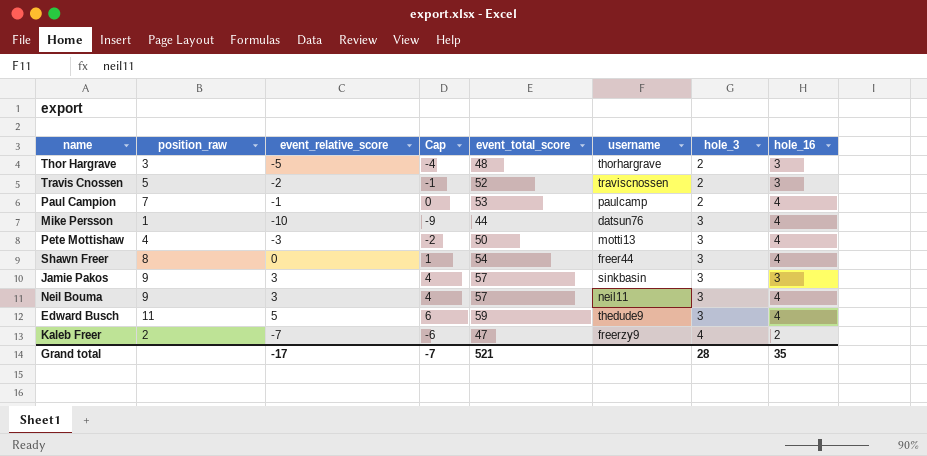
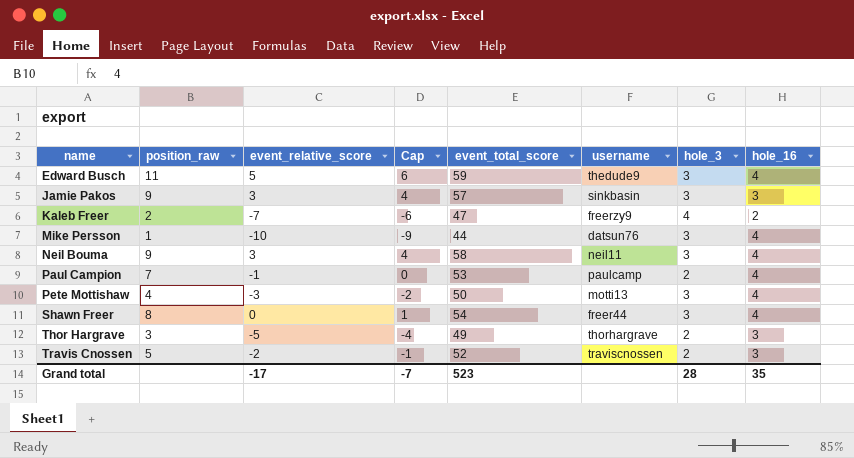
row order: hole_3 ascending -> name ascending
Neil Bouma | event_total_score: 57 -> 58
Thor Hargrave | event_total_score: 48 -> 49
Grand total | event_total_score: 521 -> 523

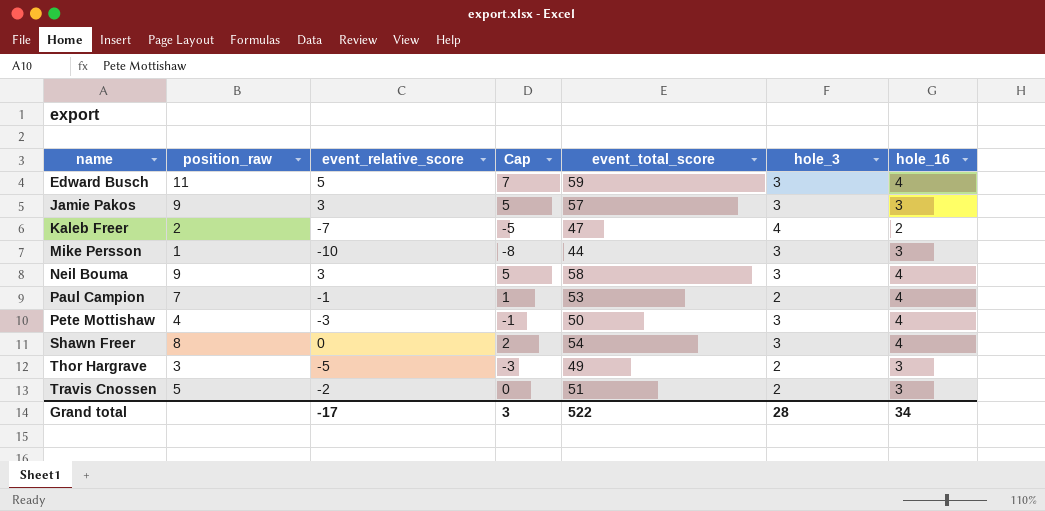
column username | position: 6 -> none
column Cap | formula: [event_relative_score] + 1 -> [event_relative_score] + 2
Mike Persson | hole_16: 4 -> 3
Travis Cnossen | event_total_score: 52 -> 51
Grand total | Cap: -7 -> 3
Grand total | event_total_score: 523 -> 522
Grand total | hole_16: 35 -> 34

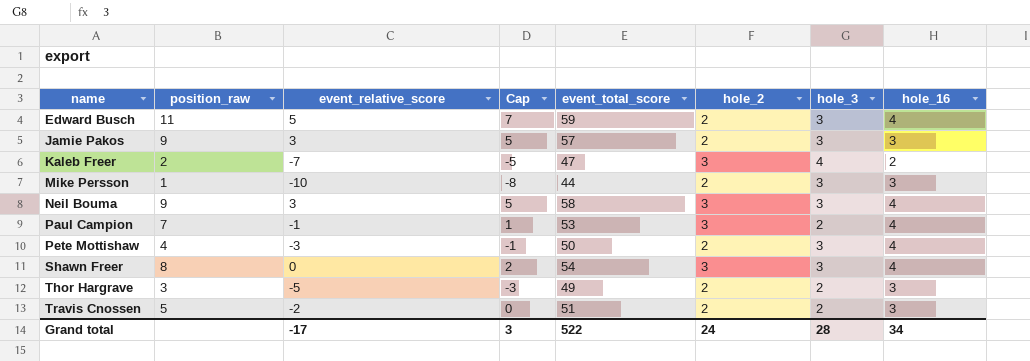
column hole_2 | position: none -> 6

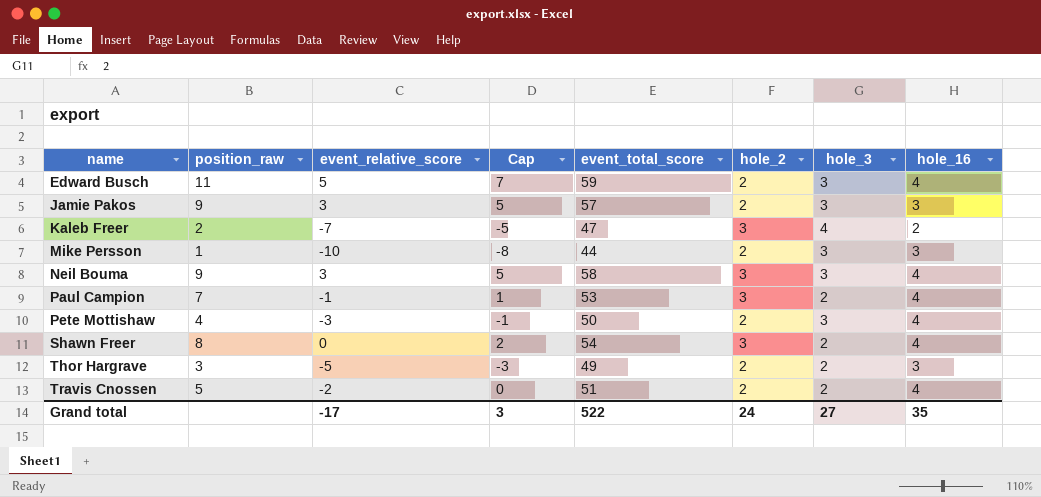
Shawn Freer | hole_3: 3 -> 2
Travis Cnossen | hole_16: 3 -> 4
Grand total | hole_3: 28 -> 27
Grand total | hole_16: 34 -> 35

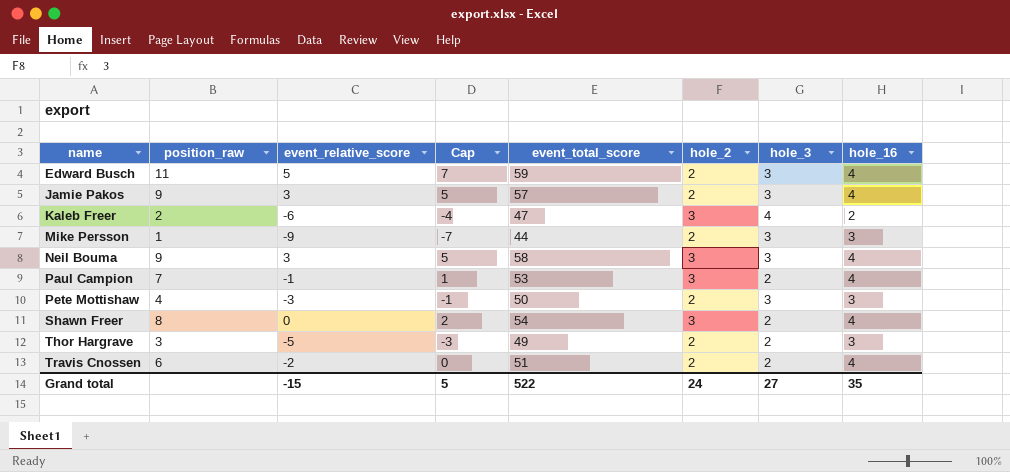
Jamie Pakos | hole_16: 3 -> 4
Kaleb Freer | event_relative_score: -7 -> -6
Kaleb Freer | Cap: -5 -> -4
Mike Persson | event_relative_score: -10 -> -9
Mike Persson | Cap: -8 -> -7
Pete Mottishaw | hole_16: 4 -> 3
Travis Cnossen | position_raw: 5 -> 6
Grand total | event_relative_score: -17 -> -15
Grand total | Cap: 3 -> 5

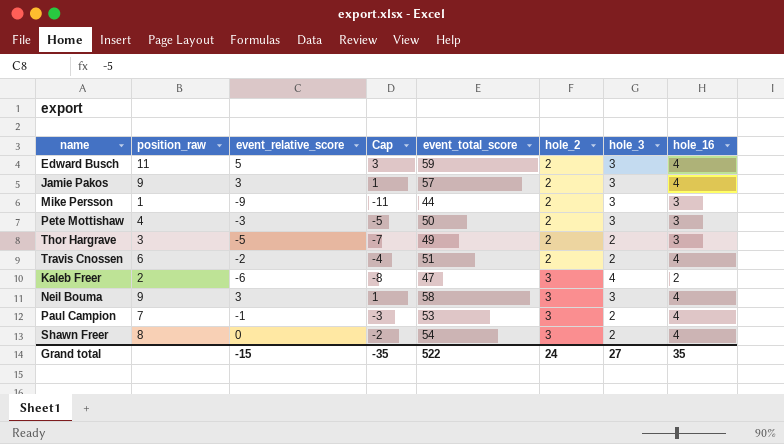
row order: name ascending -> hole_2 ascending
column Cap | formula: [event_relative_score] + 2 -> [event_relative_score] - 2
Grand total | Cap: 5 -> -35

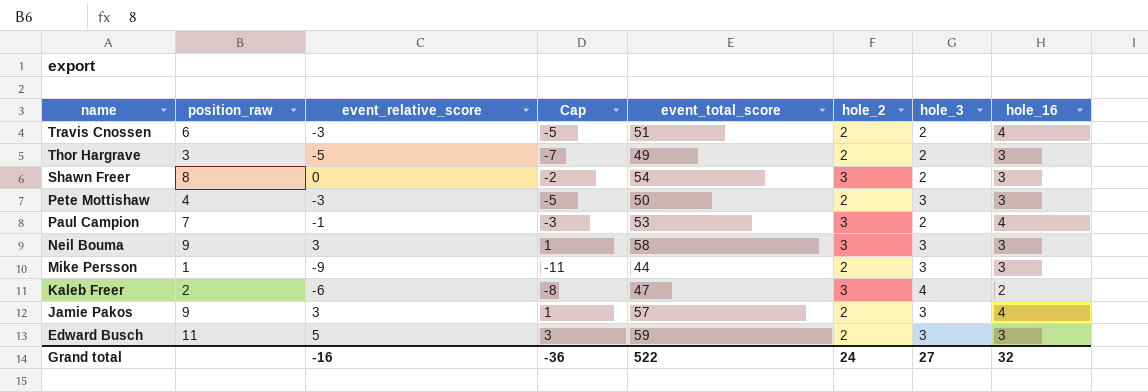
row order: hole_2 ascending -> name descending
Travis Cnossen | event_relative_score: -2 -> -3
Travis Cnossen | Cap: -4 -> -5
Shawn Freer | hole_16: 4 -> 3
Neil Bouma | hole_16: 4 -> 3
Edward Busch | hole_16: 4 -> 3
Grand total | event_relative_score: -15 -> -16
Grand total | Cap: -35 -> -36
Grand total | hole_16: 35 -> 32

